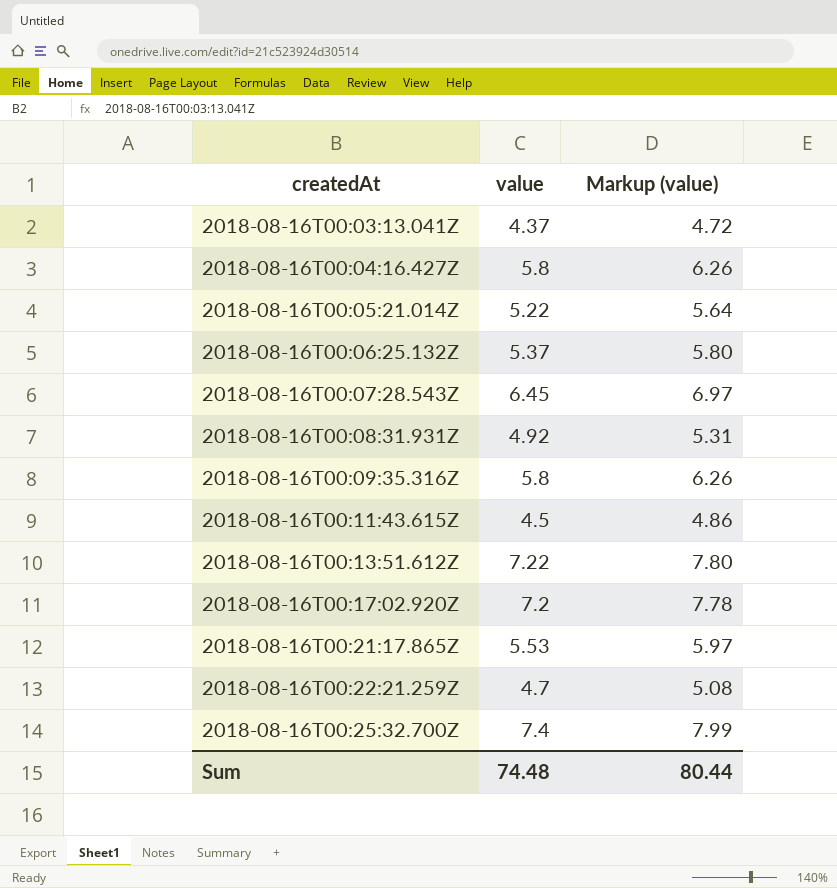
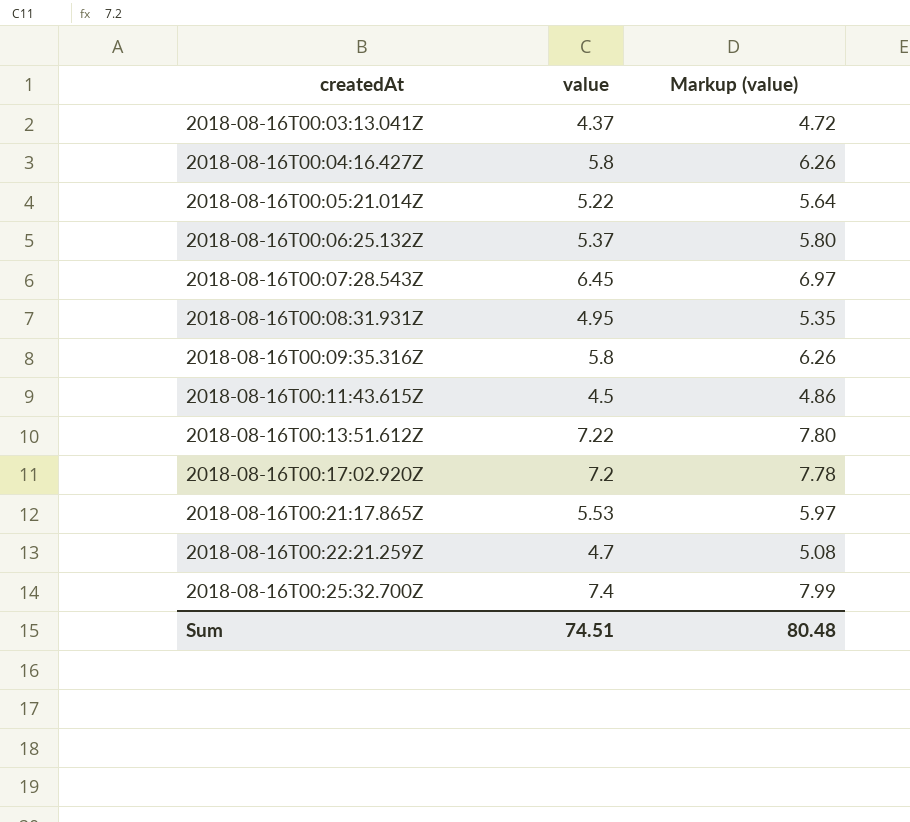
2018-08-16T00:08:31.931Z | value: 4.92 -> 4.95
2018-08-16T00:08:31.931Z | Markup (value): 5.31 -> 5.35
Sum | value: 74.48 -> 74.51
Sum | Markup (value): 80.44 -> 80.48

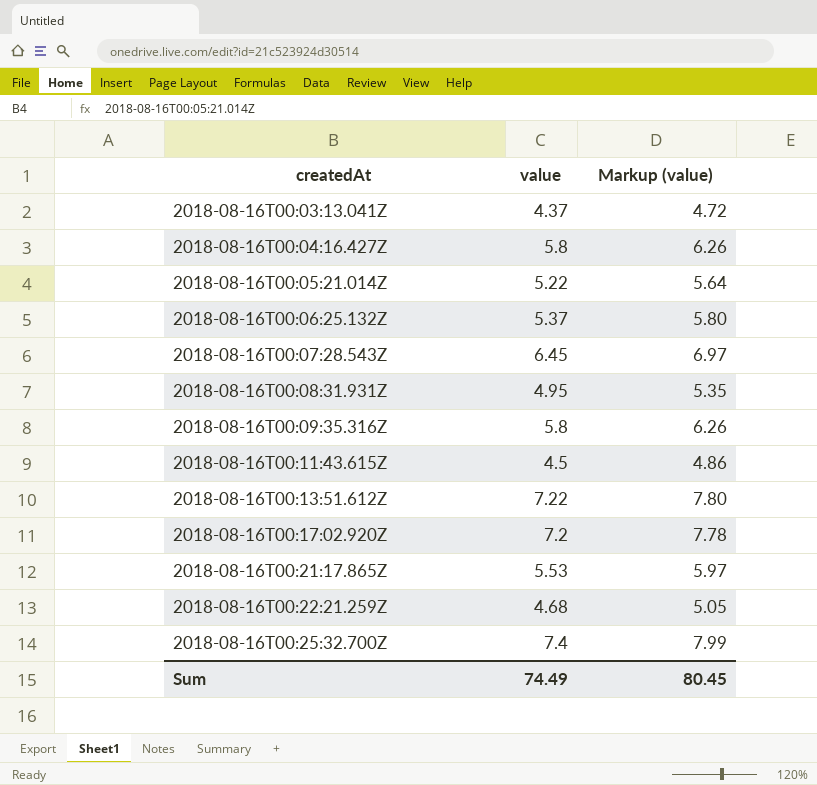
2018-08-16T00:22:21.259Z | value: 4.7 -> 4.68
2018-08-16T00:22:21.259Z | Markup (value): 5.08 -> 5.05
Sum | value: 74.51 -> 74.49
Sum | Markup (value): 80.48 -> 80.45

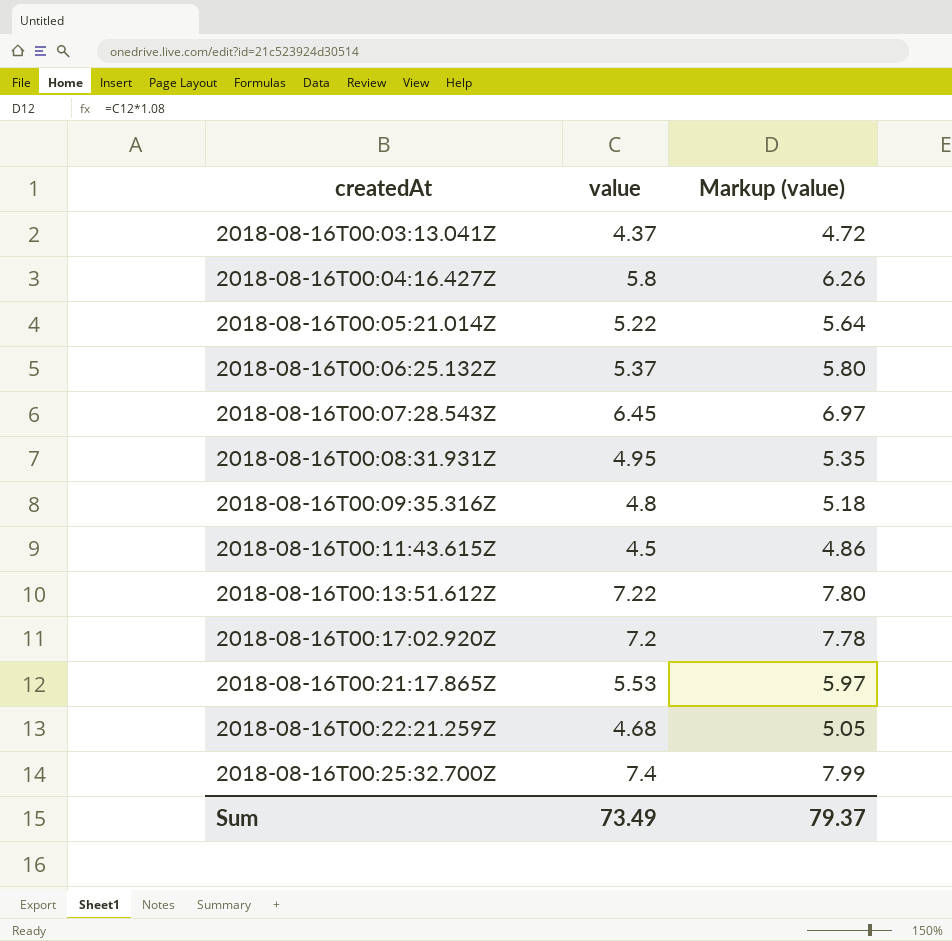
2018-08-16T00:09:35.316Z | value: 5.8 -> 4.8
2018-08-16T00:09:35.316Z | Markup (value): 6.26 -> 5.18
Sum | value: 74.49 -> 73.49
Sum | Markup (value): 80.45 -> 79.37

